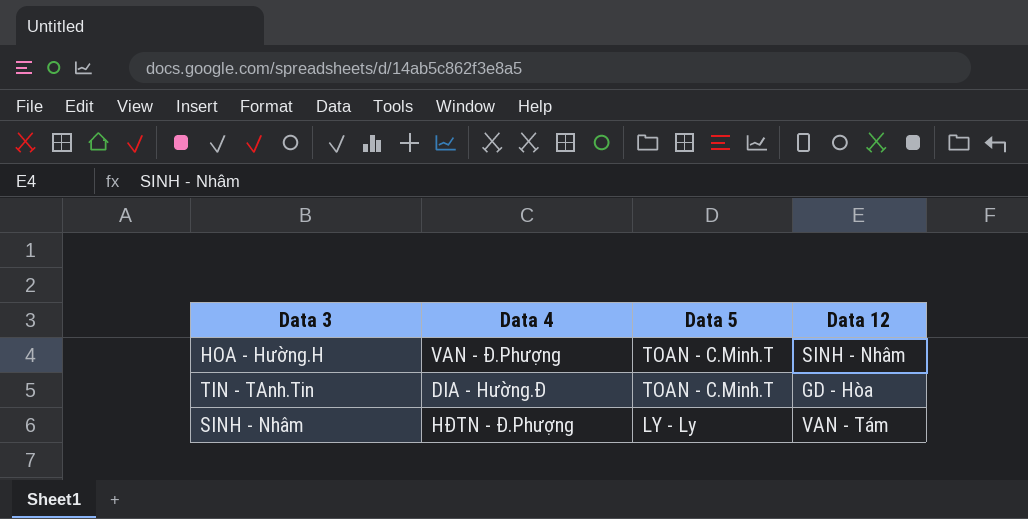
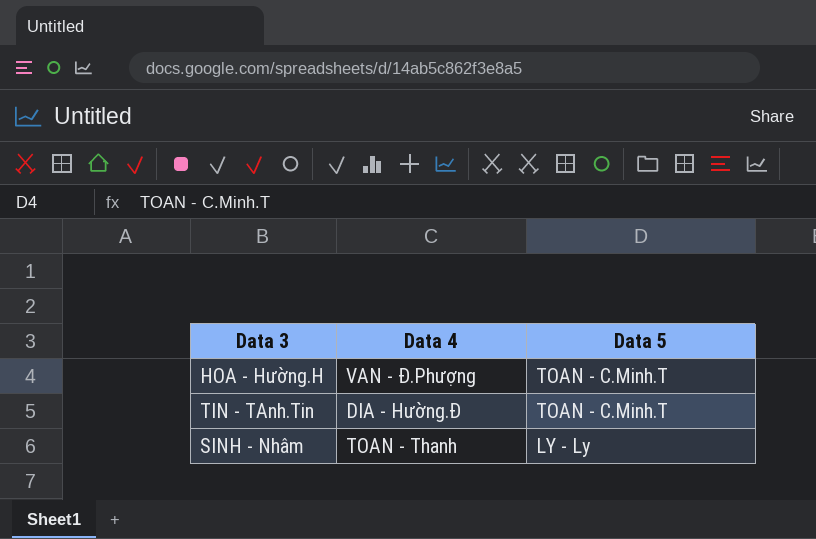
column Data 12 | position: 4 -> none
SINH - Nhâm | Data 4: HĐTN - Đ.Phượng -> TOAN - Thanh

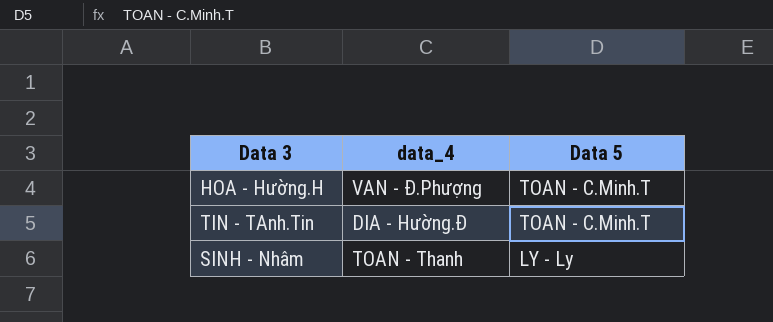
column name: Data 4 -> data_4

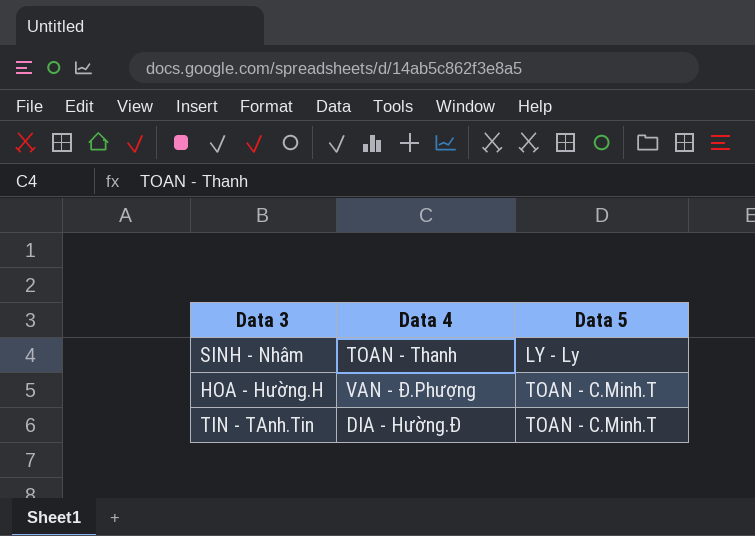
row order: Data 5 descending -> Data 5 ascending
column name: data_4 -> Data 4

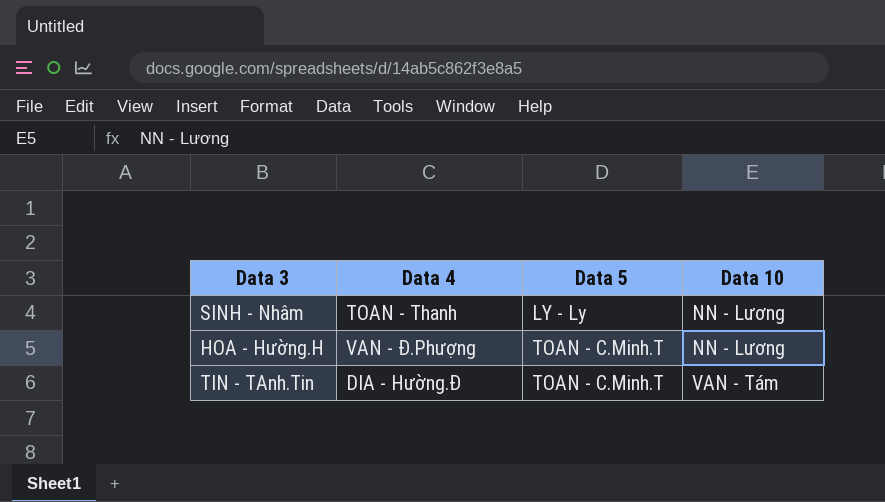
column Data 10 | position: none -> 4

